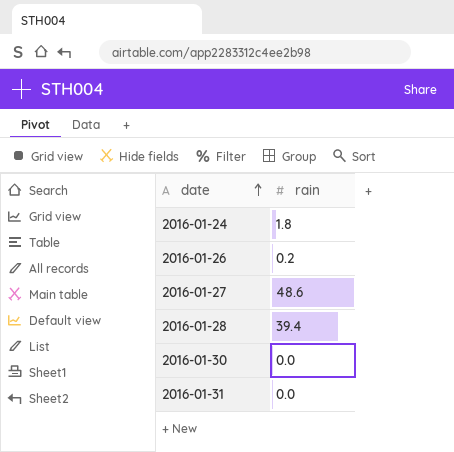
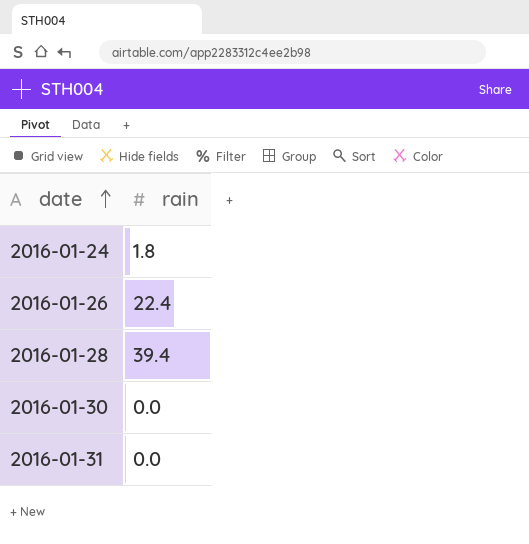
row 2016-01-27: 48.6 -> none
2016-01-26 | rain: 0.2 -> 22.4

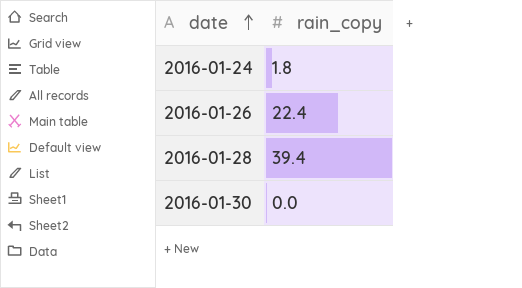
column name: rain -> rain_copy
row 2016-01-31: 0.0 -> none

